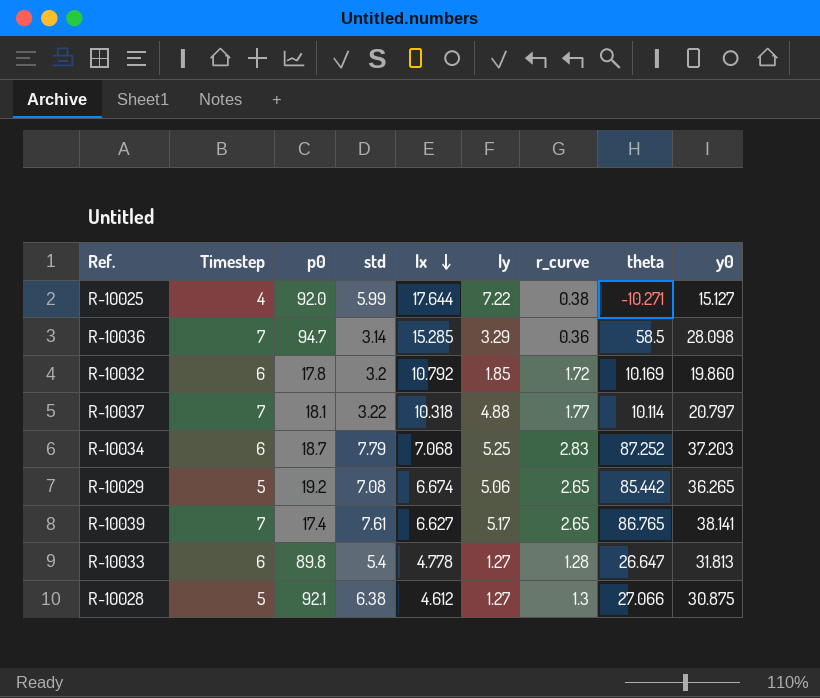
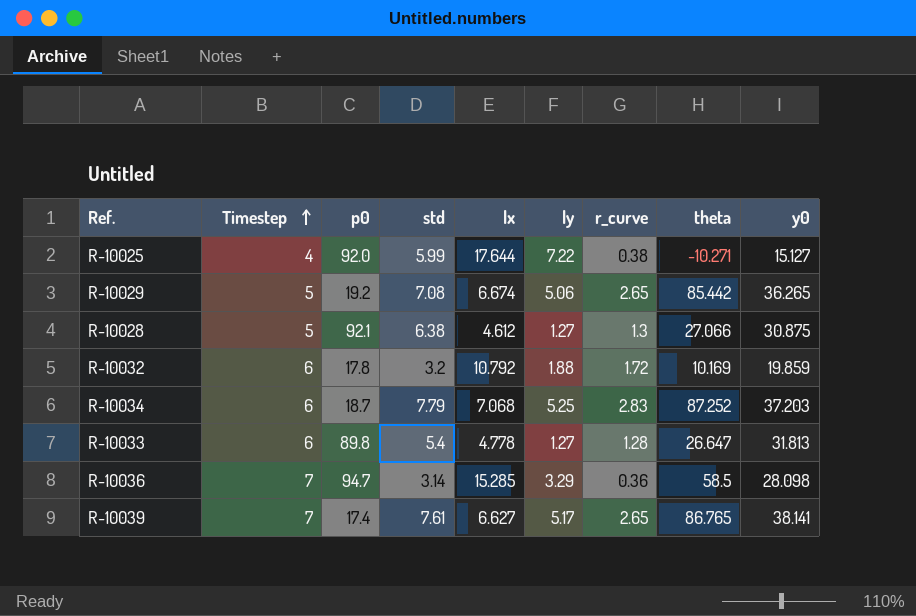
row order: lx descending -> Timestep ascending
row R-10037: 7 | 18.1 | 3.22 | 10.318 | 4.88 | 1.77 | 10.114 | 20.797 -> none
R-10032 | ly: 1.85 -> 1.88
R-10032 | y0: 19.860 -> 19.859

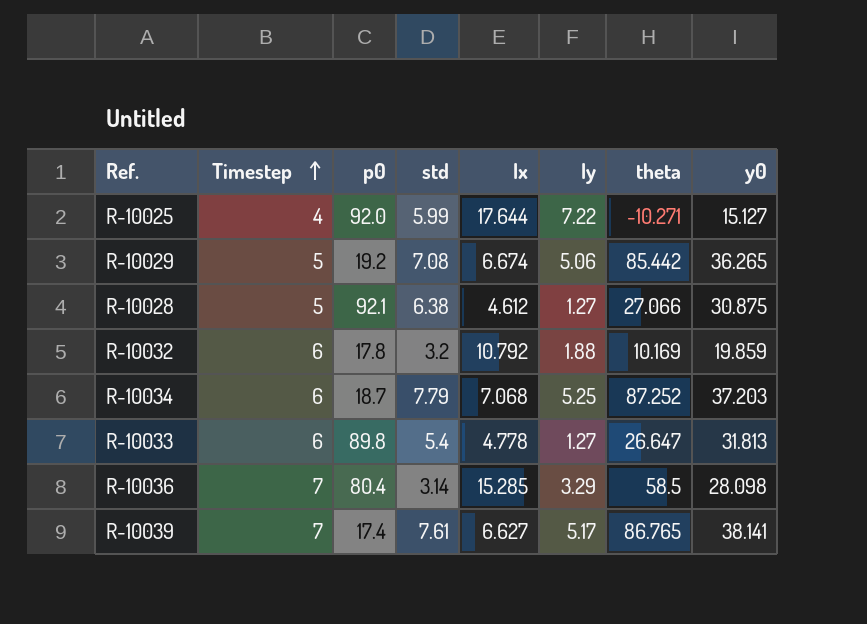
column r_curve | position: 7 -> none
R-10036 | p0: 94.7 -> 80.4

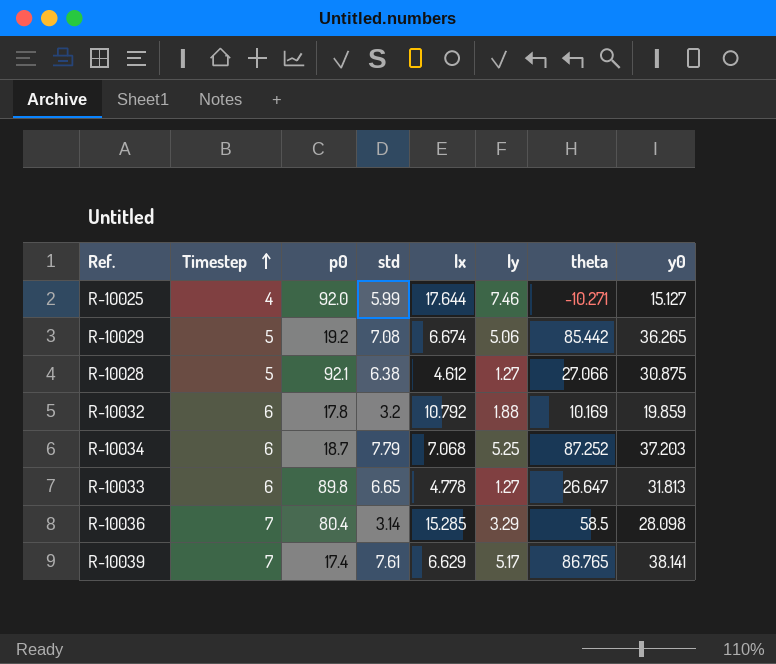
R-10025 | ly: 7.22 -> 7.46
R-10033 | std: 5.4 -> 6.65
R-10039 | lx: 6.627 -> 6.629

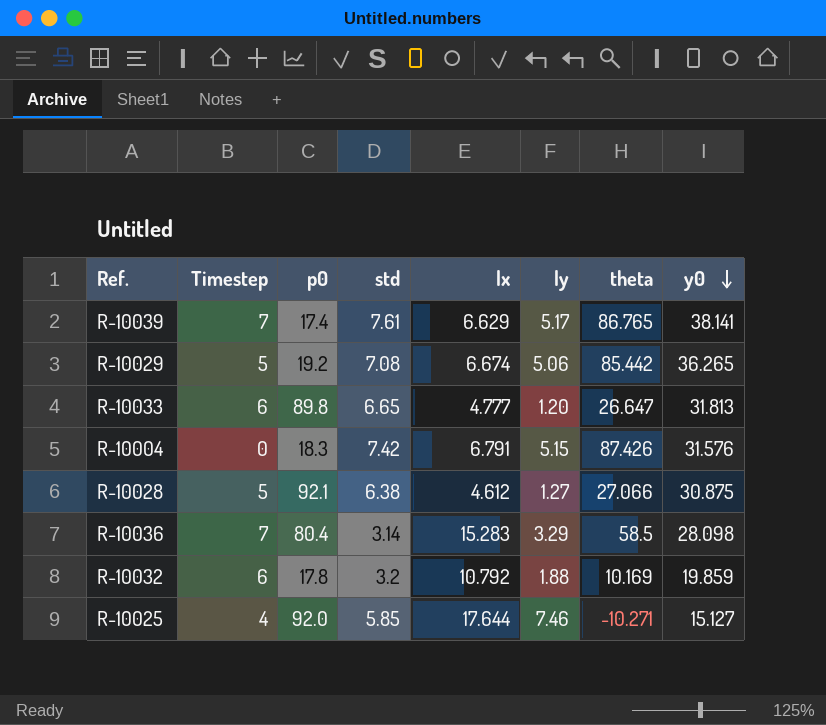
row order: Timestep ascending -> y0 descending
row R-10034: 6 | 18.7 | 7.79 | 7.068 | 5.25 | 87.252 | 37.203 -> none
R-10033 | lx: 4.778 -> 4.777
R-10033 | ly: 1.27 -> 1.20
row R-10004: none -> 0 | 18.3 | 7.42 | 6.791 | 5.15 | 87.426 | 31.576
R-10036 | lx: 15.285 -> 15.283
R-10025 | std: 5.99 -> 5.85

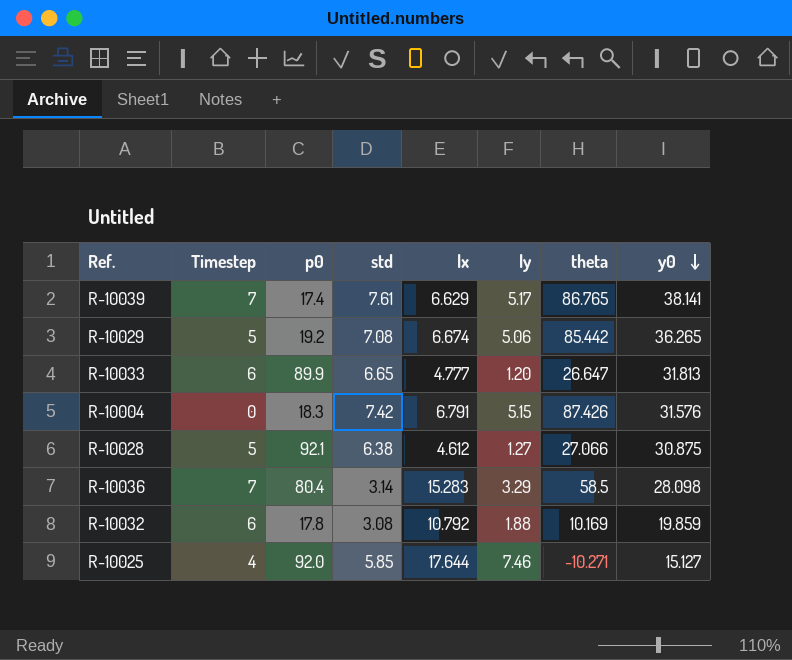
R-10033 | p0: 89.8 -> 89.9
R-10032 | std: 3.2 -> 3.08

